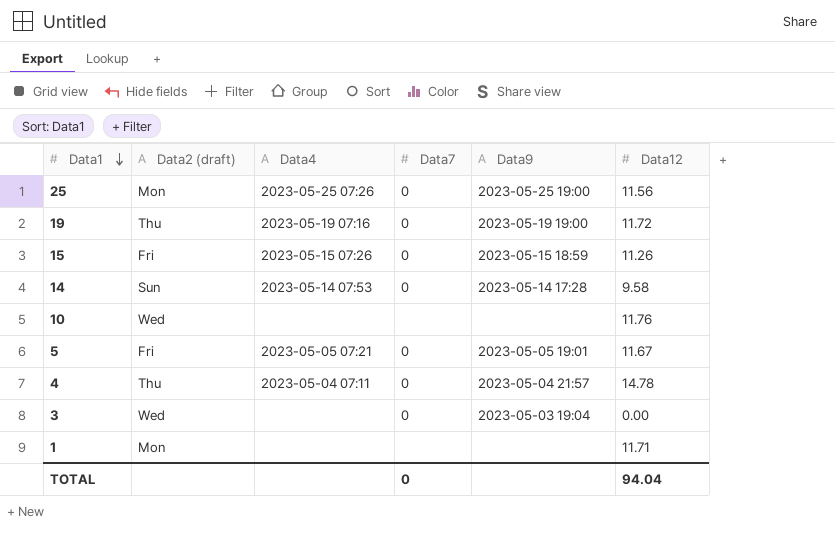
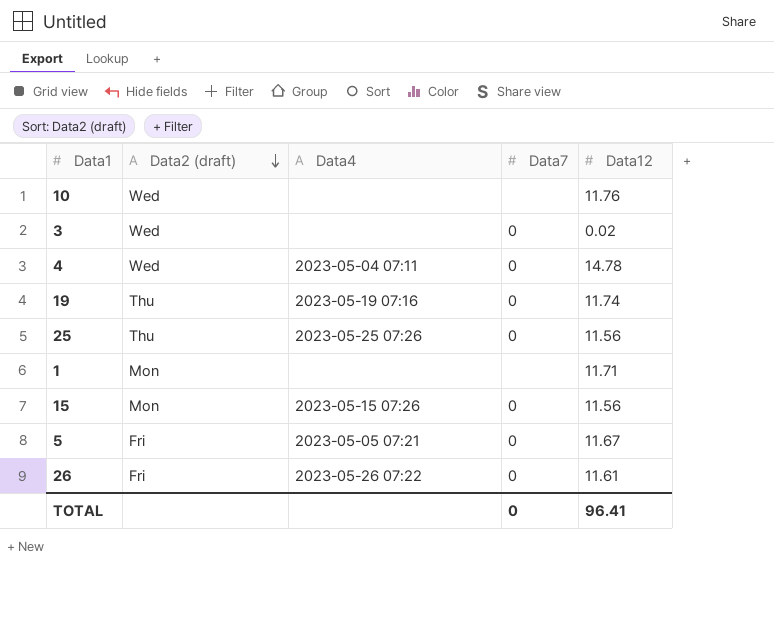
row order: Data1 descending -> Data2 (draft) descending
column Data9 | position: 5 -> none
row 14: Sun | 2023-05-14 07:53 | 0 | 2023-05-14 17:28 | 9.58 -> none
3 | Data12: 0.00 -> 0.02
4 | Data2 (draft): Thu -> Wed
19 | Data12: 11.72 -> 11.74
25 | Data2 (draft): Mon -> Thu
15 | Data2 (draft): Fri -> Mon
15 | Data12: 11.26 -> 11.56
row 26: none -> Fri | 2023-05-26 07:22 | 0 | 11.61
TOTAL | Data12: 94.04 -> 96.41

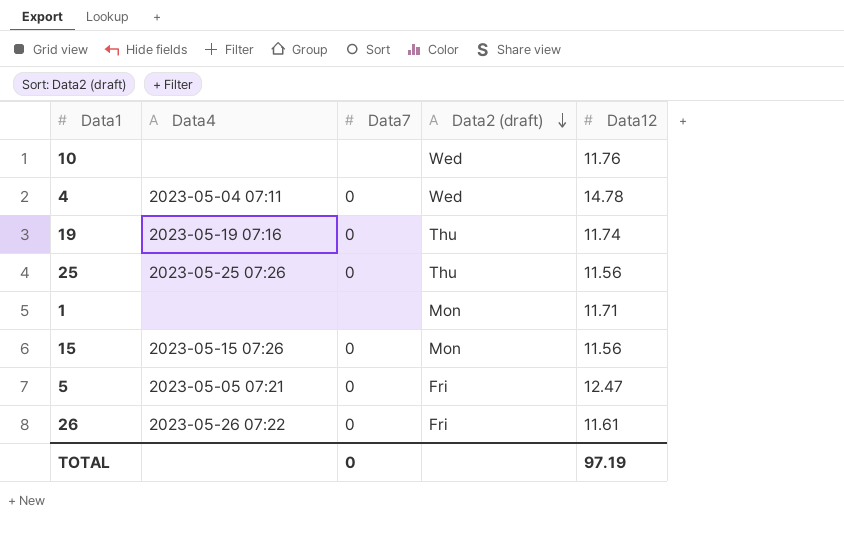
column Data2 (draft) | position: 2 -> 4
row 3: Wed | none | 0 | 0.02 -> none
5 | Data12: 11.67 -> 12.47
TOTAL | Data12: 96.41 -> 97.19

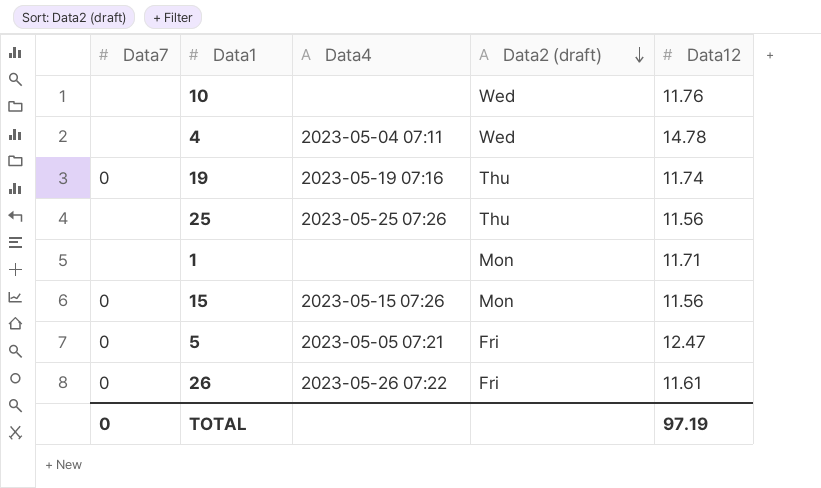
column Data7 | position: 3 -> 1
4 | Data7: 0 -> none
25 | Data7: 0 -> none

